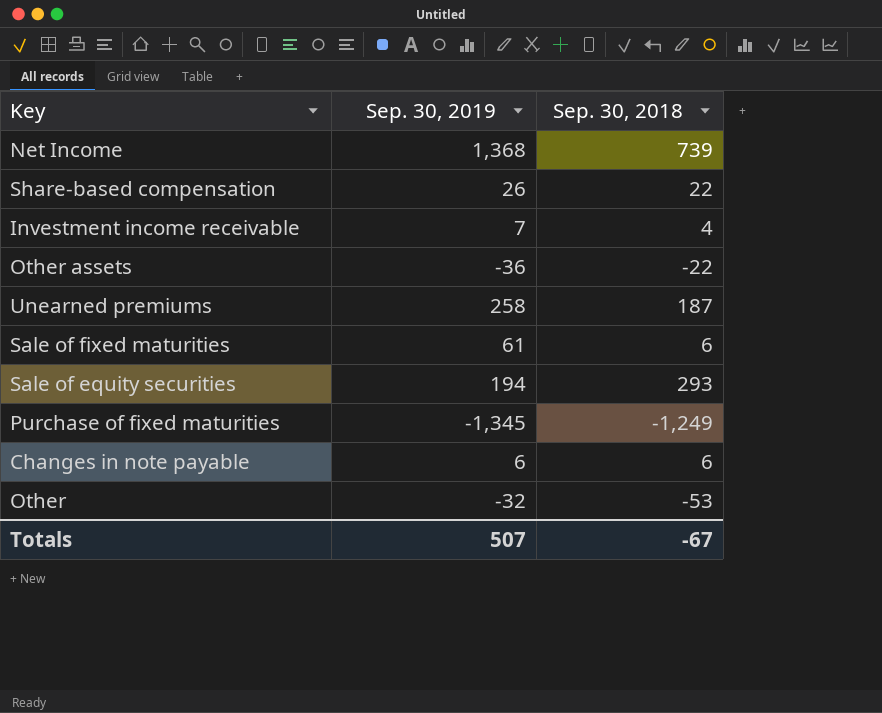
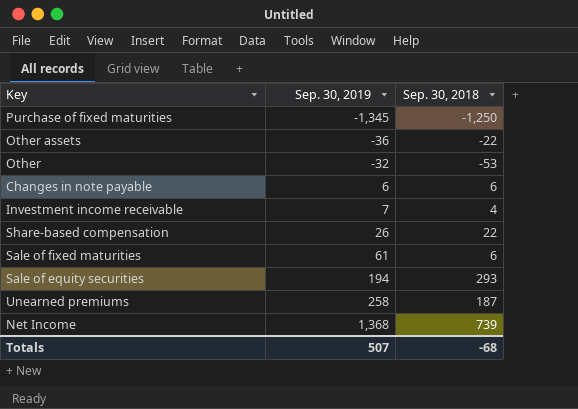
row order: none -> Sep. 30, 2019 ascending
Purchase of fixed maturities | Sep. 30, 2018: -1,249 -> -1,250
Totals | Sep. 30, 2018: -67 -> -68

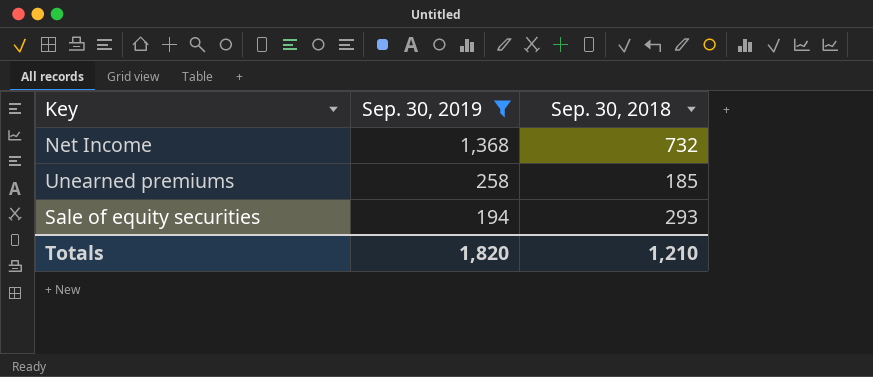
filter: none -> Sep. 30, 2019 >= 194
row order: Sep. 30, 2019 ascending -> Sep. 30, 2019 descending
Net Income | Sep. 30, 2018: 739 -> 732
Unearned premiums | Sep. 30, 2018: 187 -> 185
Totals | Sep. 30, 2019: 507 -> 1,820
Totals | Sep. 30, 2018: -68 -> 1,210

